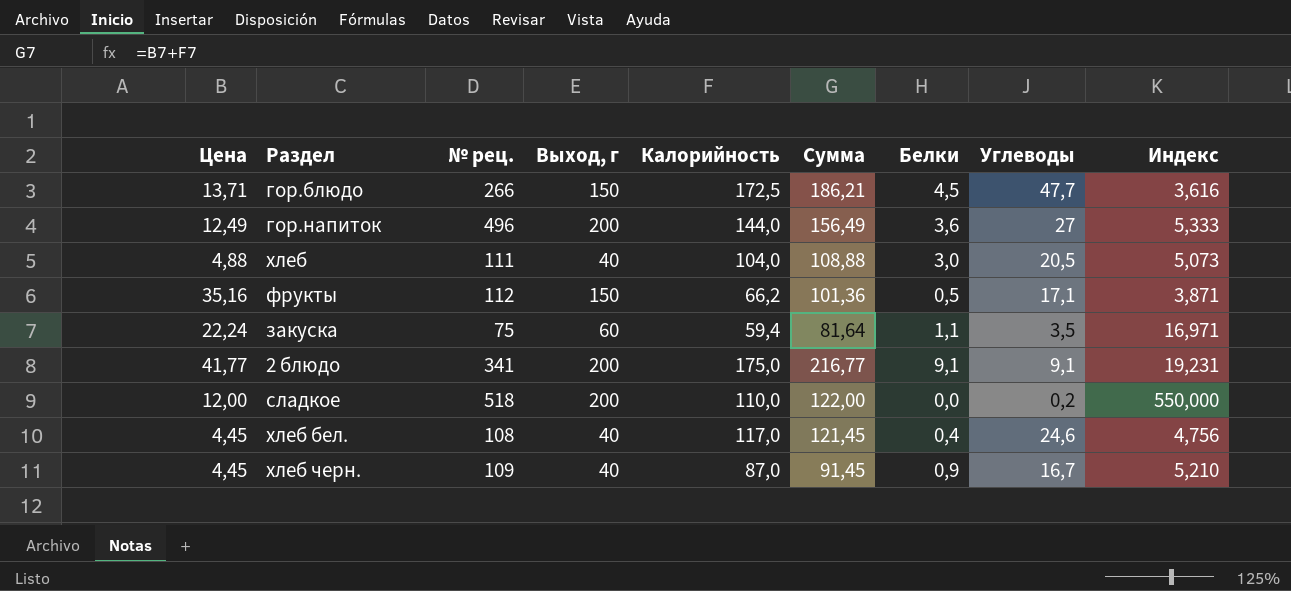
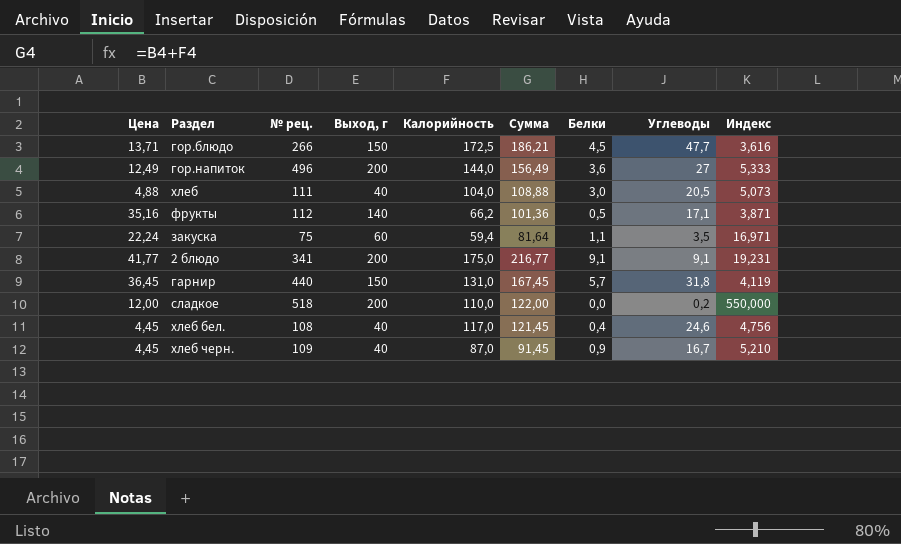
фрукты | Выход, г: 150 -> 140
row гарнир: none -> 36,45 | 440 | 150 | 131,0 | 167,45 | 5,7 | 31,8 | 4,119

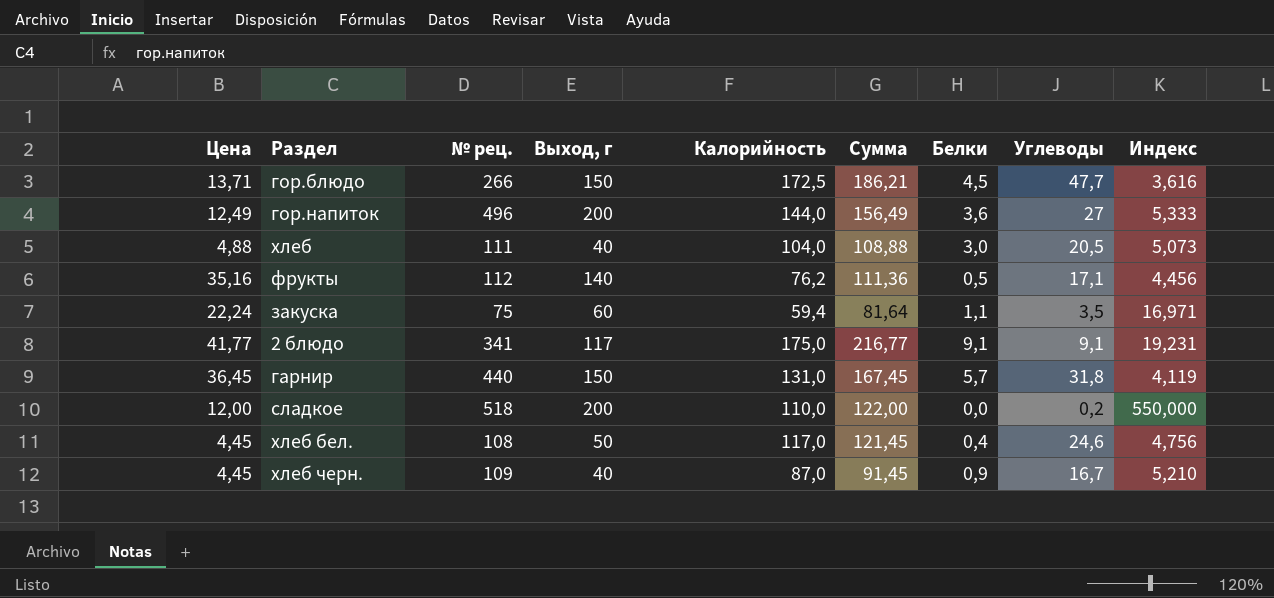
фрукты | Калорийность: 66,2 -> 76,2
фрукты | Сумма: 101,36 -> 111,36
фрукты | Индекс: 3,871 -> 4,456
2 блюдо | Выход, г: 200 -> 117
хлеб бел. | Выход, г: 40 -> 50

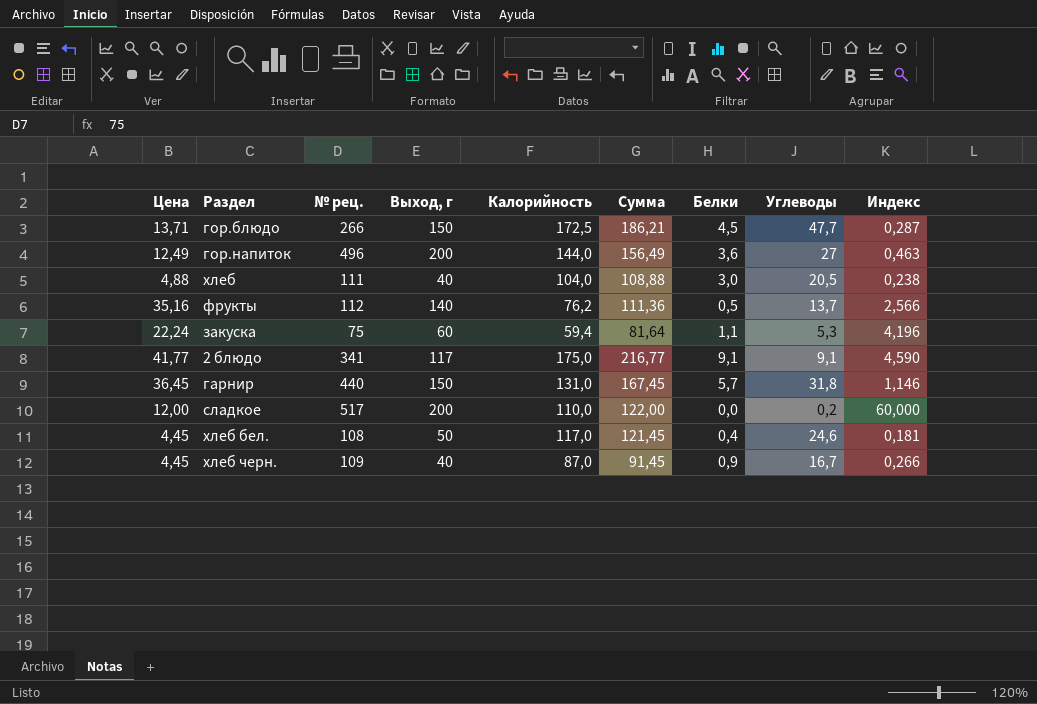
column Индекс | formula: [Калорийность] / [Углеводы] -> [Цена] / [Углеводы]
фрукты | Углеводы: 17,1 -> 13,7
закуска | Углеводы: 3,5 -> 5,3
сладкое | № рец.: 518 -> 517

